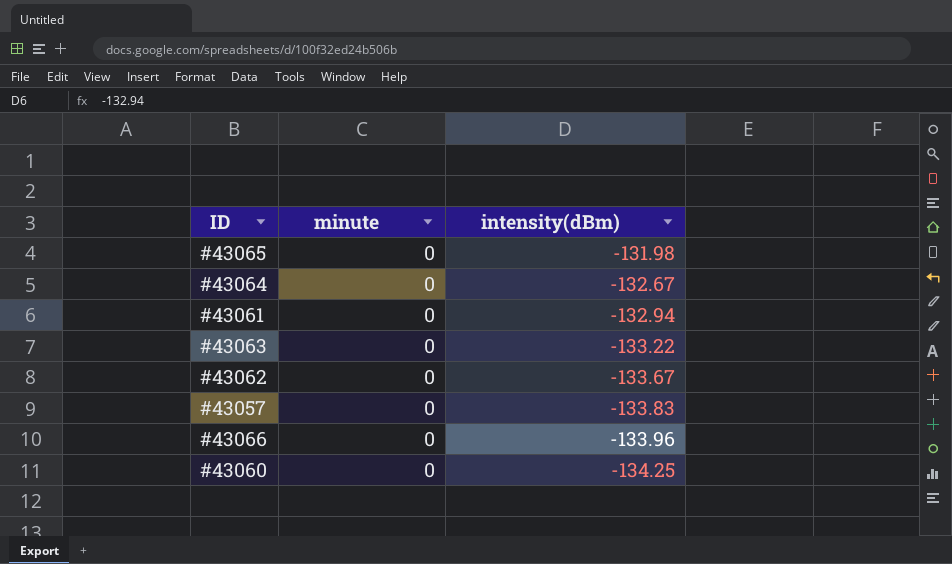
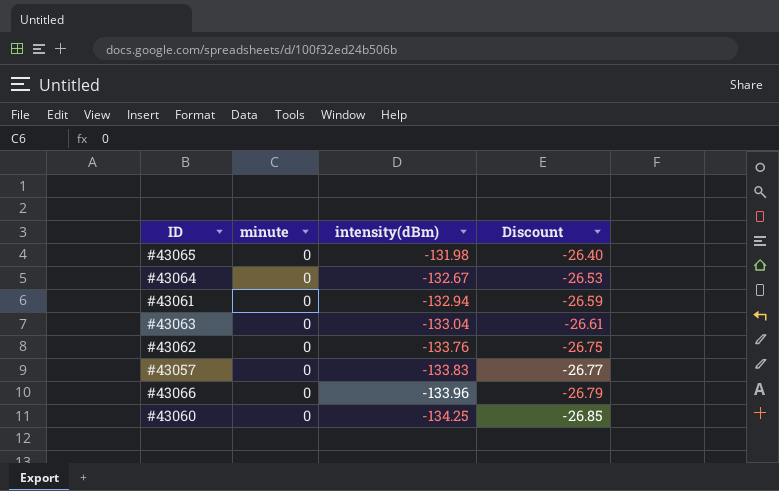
column Discount | formula: none -> [intensity(dBm)] * 0.2
#43063 | intensity(dBm): -133.22 -> -133.04
#43062 | intensity(dBm): -133.67 -> -133.76

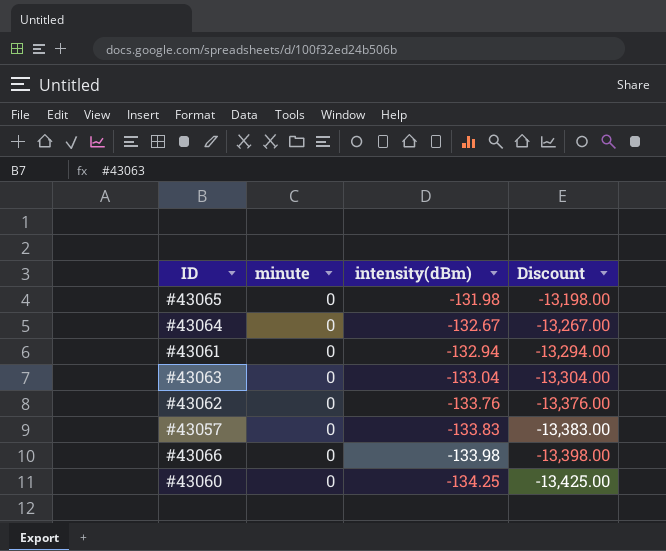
column Discount | formula: [intensity(dBm)] * 0.2 -> [intensity(dBm)] * 100
#43066 | intensity(dBm): -133.96 -> -133.98

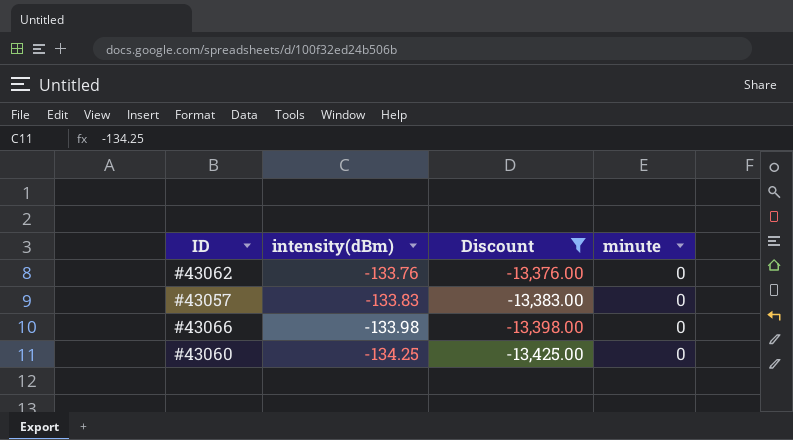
filter: none -> Discount <= -13,376.00
column minute | position: 2 -> 4

